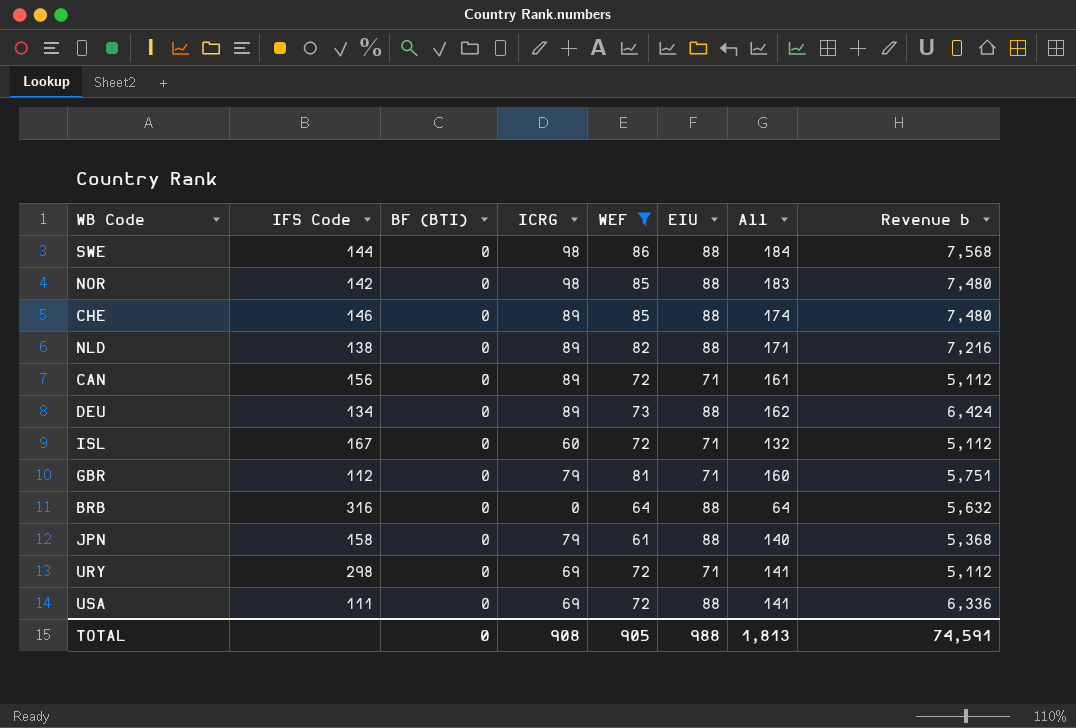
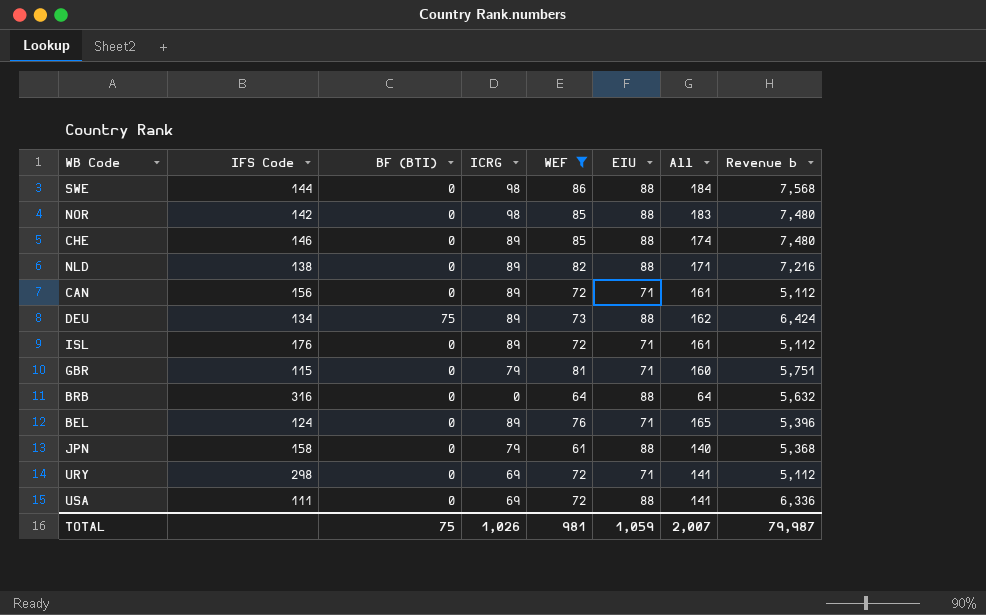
DEU | BF (BTI): 0 -> 75
ISL | IFS Code: 167 -> 176
ISL | ICRG: 60 -> 89
ISL | All: 132 -> 161
GBR | IFS Code: 112 -> 115
row BEL: none -> 124 | 0 | 89 | 76 | 71 | 165 | 5,396
TOTAL | BF (BTI): 0 -> 75
TOTAL | ICRG: 908 -> 1,026
TOTAL | WEF: 905 -> 981
TOTAL | EIU: 988 -> 1,059
TOTAL | All: 1,813 -> 2,007
TOTAL | Revenue b: 74,591 -> 79,987

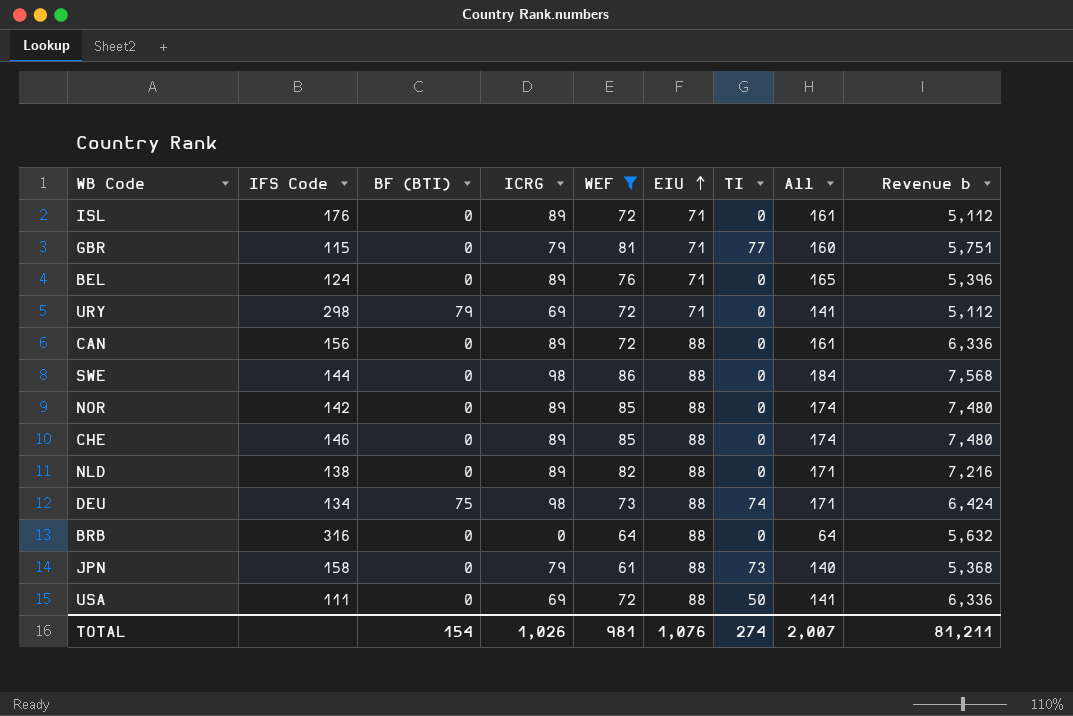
row order: none -> EIU ascending
column TI | position: none -> 7
URY | BF (BTI): 0 -> 79
CAN | EIU: 71 -> 88
CAN | Revenue b: 5,112 -> 6,336
NOR | ICRG: 98 -> 89
NOR | All: 183 -> 174
DEU | ICRG: 89 -> 98
DEU | All: 162 -> 171
TOTAL | BF (BTI): 75 -> 154
TOTAL | EIU: 1,059 -> 1,076
TOTAL | Revenue b: 79,987 -> 81,211

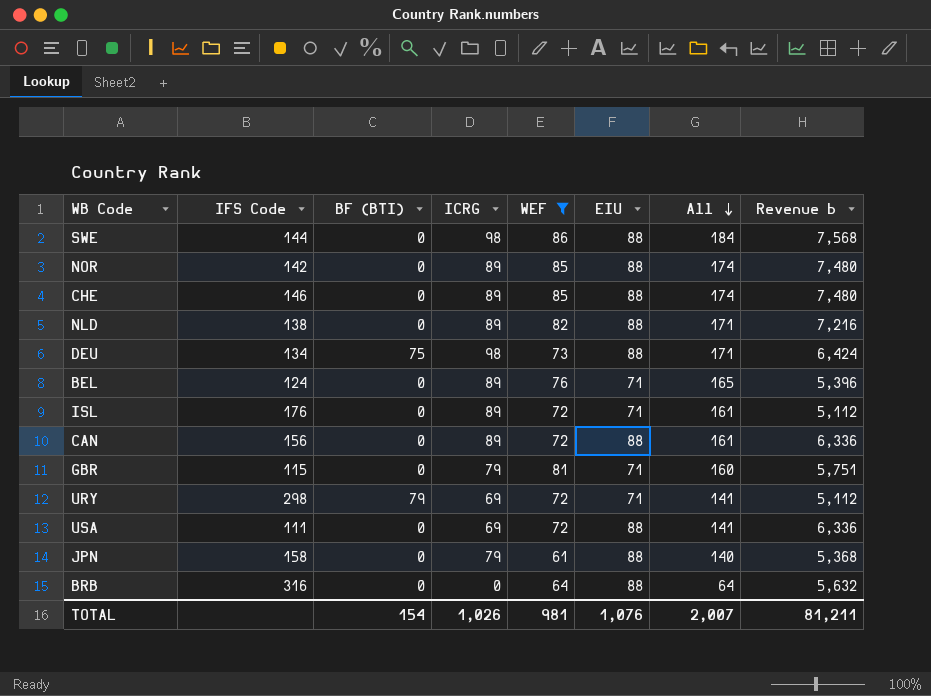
row order: EIU ascending -> All descending
column TI | position: 7 -> none

